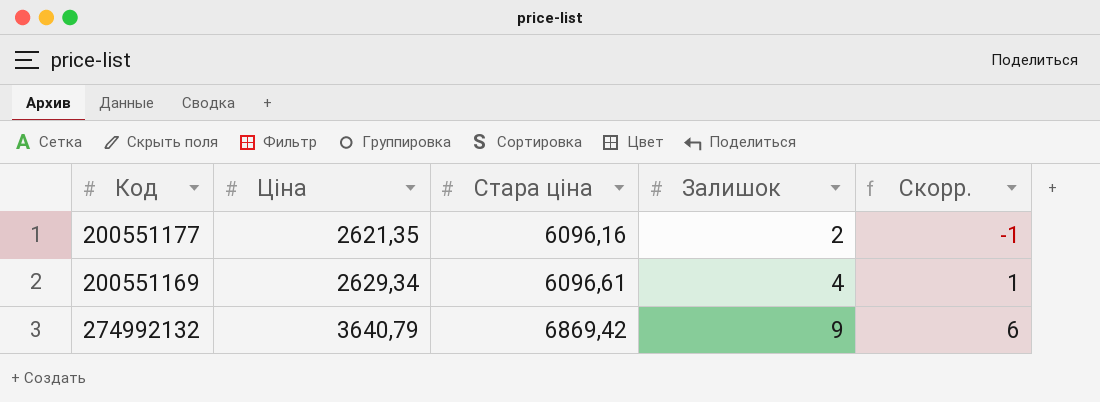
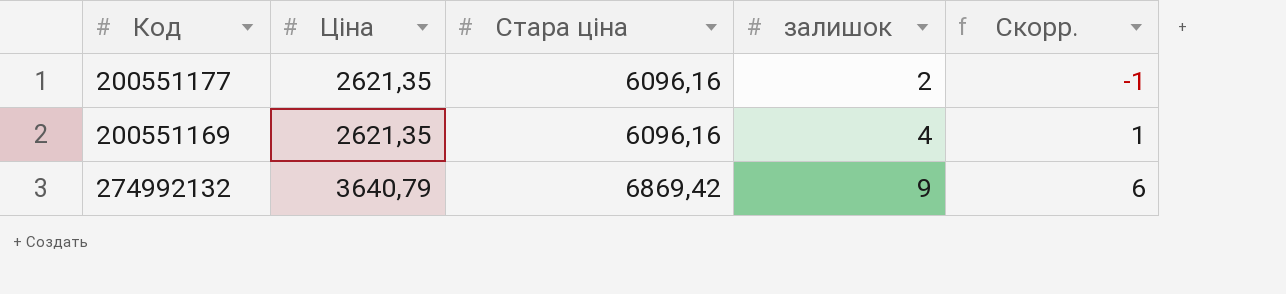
column name: Залишок -> залишок
200551169 | Ціна: 2629,34 -> 2621,35
200551169 | Стара ціна: 6096,61 -> 6096,16

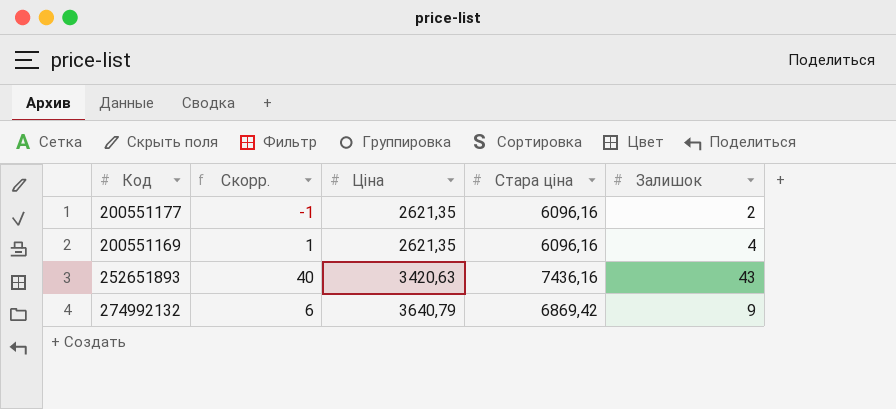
column Скорр. | position: 5 -> 2
column name: залишок -> Залишок
row 252651893: none -> 40 | 3420,63 | 7436,16 | 43

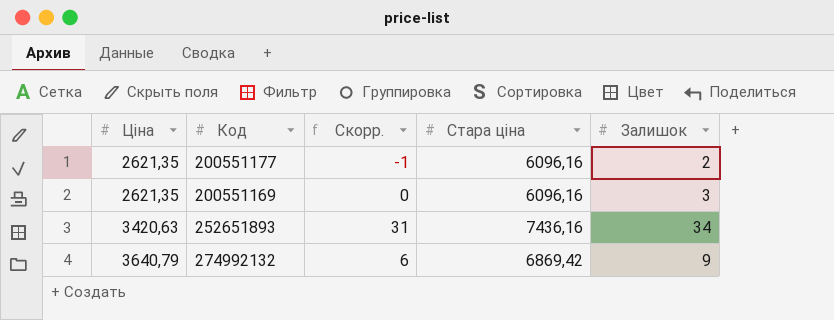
column Ціна | position: 3 -> 1
200551169 | Скорр.: 1 -> 0
200551169 | Залишок: 4 -> 3
252651893 | Скорр.: 40 -> 31
252651893 | Залишок: 43 -> 34

